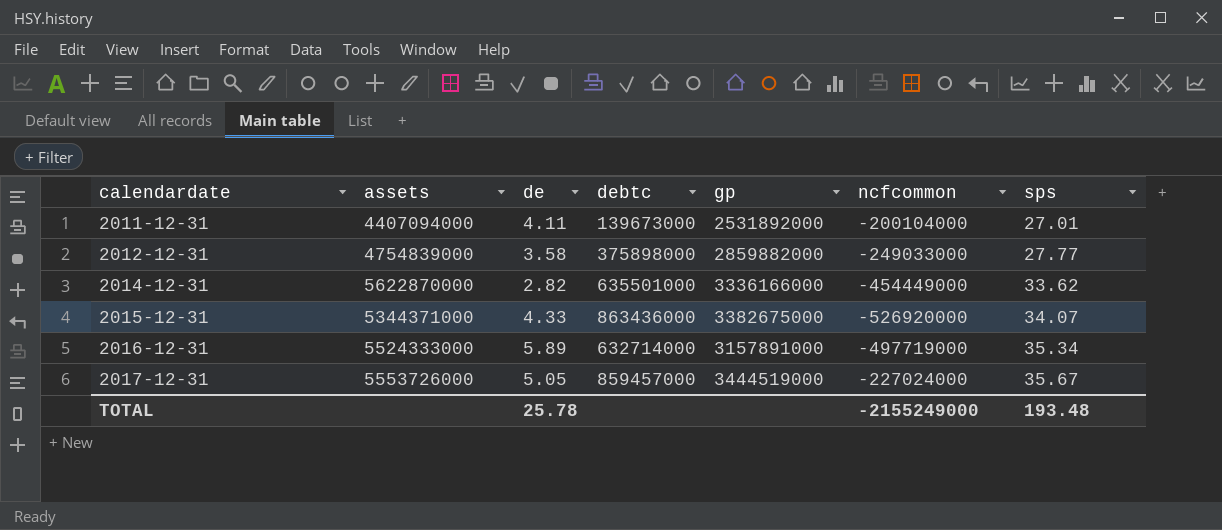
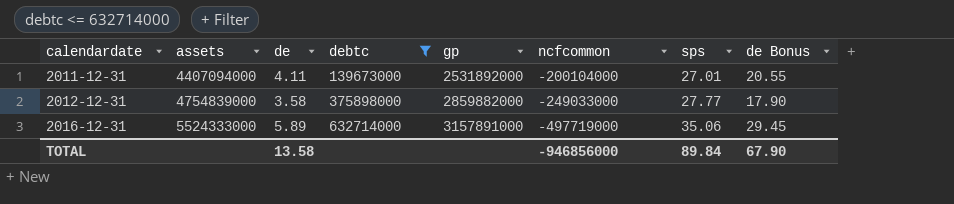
filter: none -> debtc <= 632714000
column de Bonus | formula: none -> [de] * 5
2016-12-31 | sps: 35.34 -> 35.06
TOTAL | de: 25.78 -> 13.58
TOTAL | ncfcommon: -2155249000 -> -946856000
TOTAL | sps: 193.48 -> 89.84

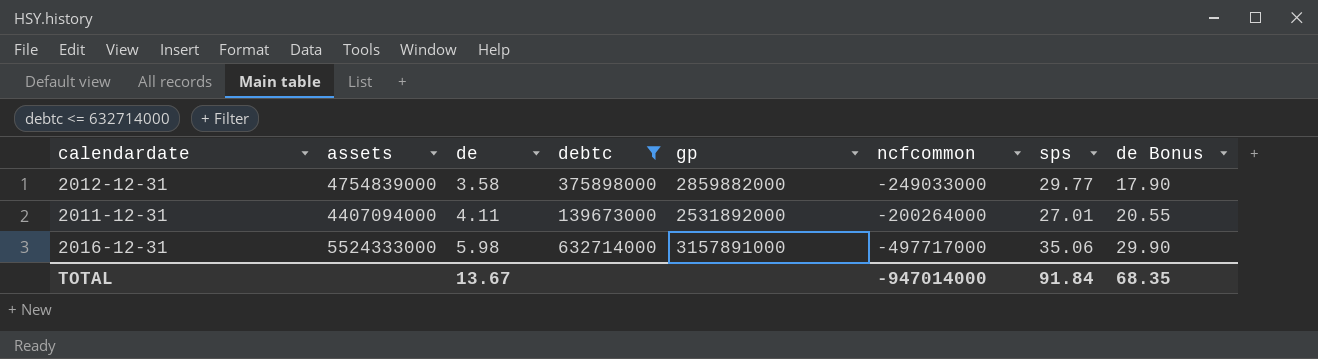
row order: calendardate ascending -> de ascending
2012-12-31 | sps: 27.77 -> 29.77
2011-12-31 | ncfcommon: -200104000 -> -200264000
2016-12-31 | de: 5.89 -> 5.98
2016-12-31 | ncfcommon: -497719000 -> -497717000
2016-12-31 | de Bonus: 29.45 -> 29.90
TOTAL | de: 13.58 -> 13.67
TOTAL | ncfcommon: -946856000 -> -947014000
TOTAL | sps: 89.84 -> 91.84
TOTAL | de Bonus: 67.90 -> 68.35

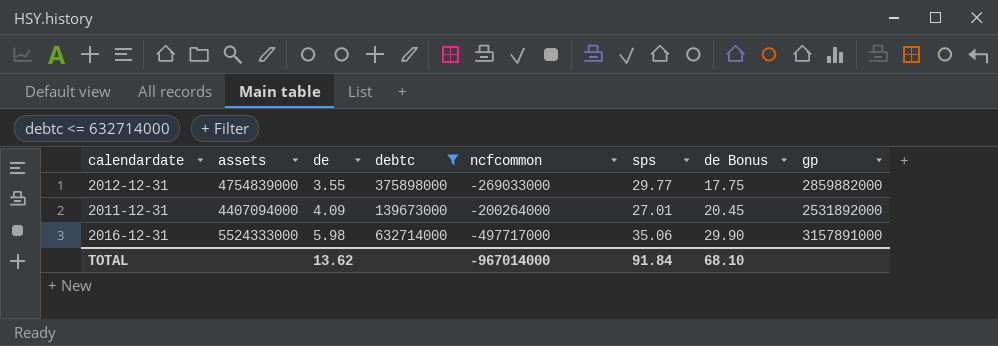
column gp | position: 5 -> 8
2012-12-31 | de: 3.58 -> 3.55
2012-12-31 | ncfcommon: -249033000 -> -269033000
2012-12-31 | de Bonus: 17.90 -> 17.75
2011-12-31 | de: 4.11 -> 4.09
2011-12-31 | de Bonus: 20.55 -> 20.45
TOTAL | de: 13.67 -> 13.62
TOTAL | ncfcommon: -947014000 -> -967014000
TOTAL | de Bonus: 68.35 -> 68.10

